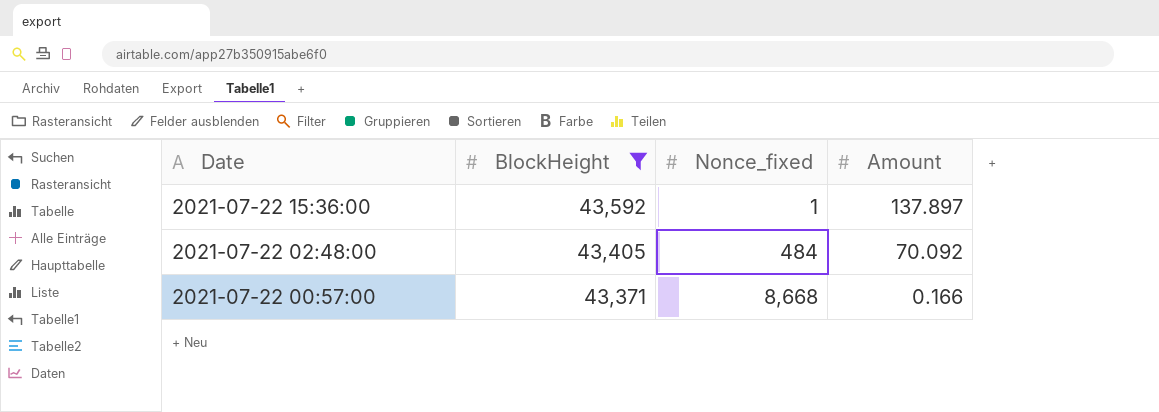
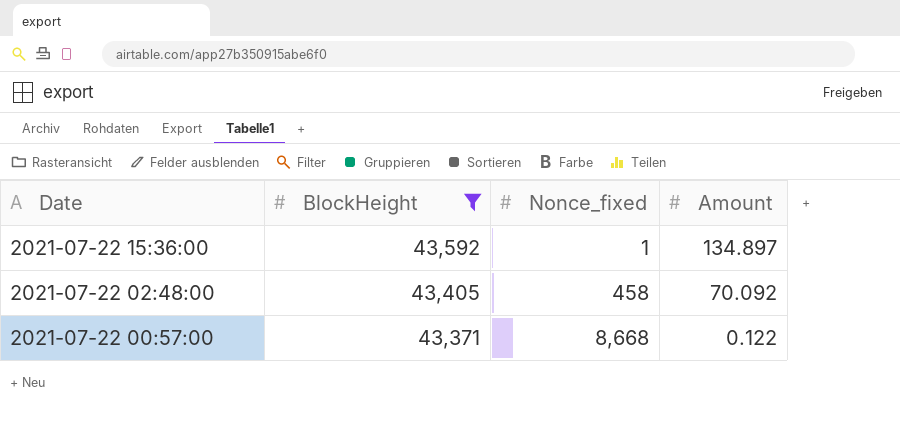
2021-07-22 15:36:00 | Amount: 137.897 -> 134.897
2021-07-22 02:48:00 | Nonce_fixed: 484 -> 458
2021-07-22 00:57:00 | Amount: 0.166 -> 0.122

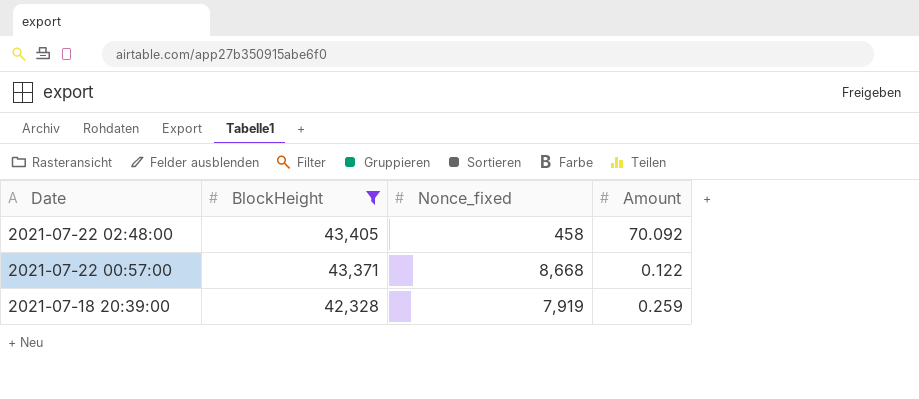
row 2021-07-22 15:36:00: 43,592 | 1 | 134.897 -> none
row 2021-07-18 20:39:00: none -> 42,328 | 7,919 | 0.259

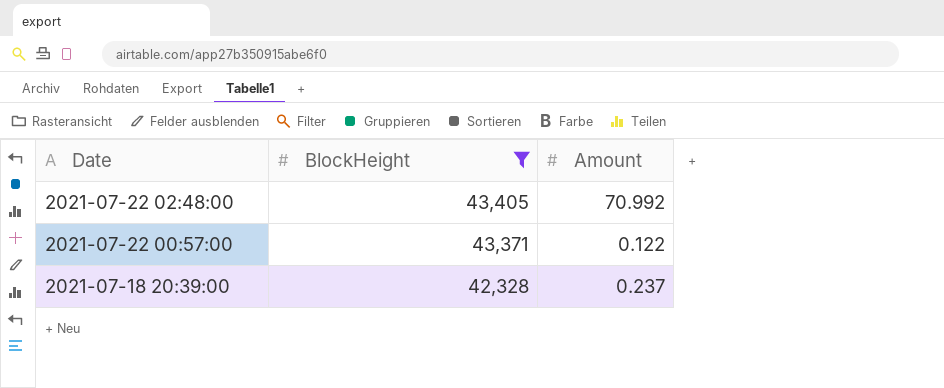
column Nonce_fixed | position: 3 -> none
2021-07-22 02:48:00 | Amount: 70.092 -> 70.992
2021-07-18 20:39:00 | Amount: 0.259 -> 0.237

